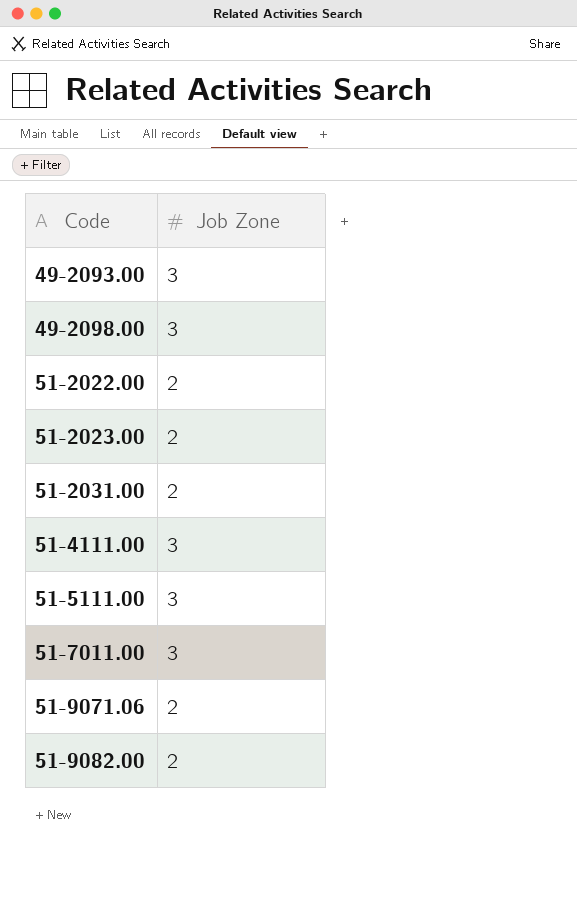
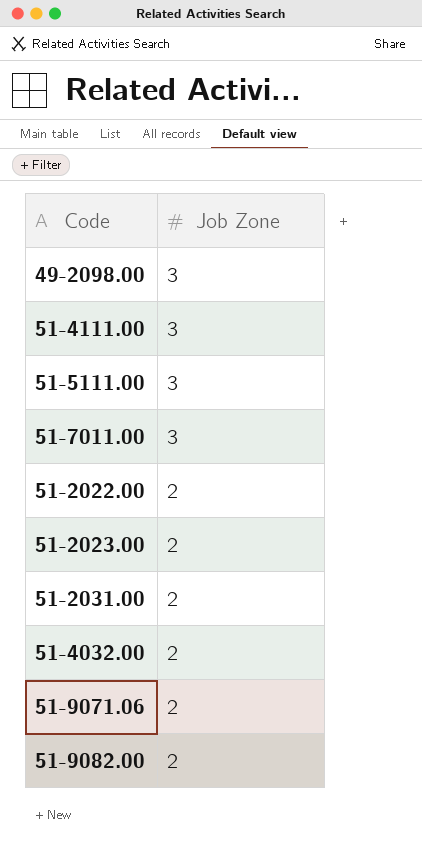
row order: Code ascending -> Job Zone descending
row 49-2093.00: 3 -> none
row 51-4032.00: none -> 2

